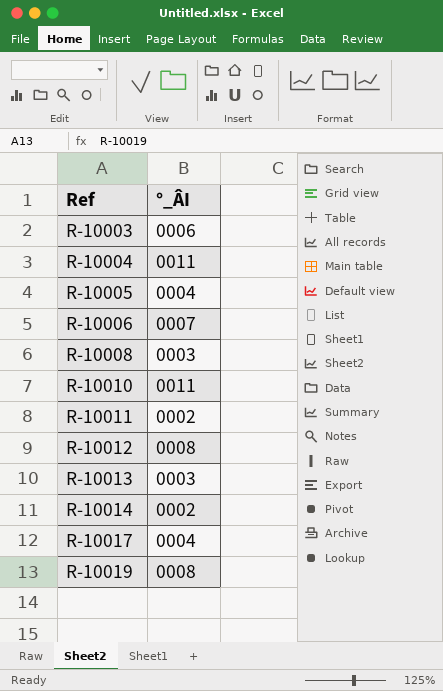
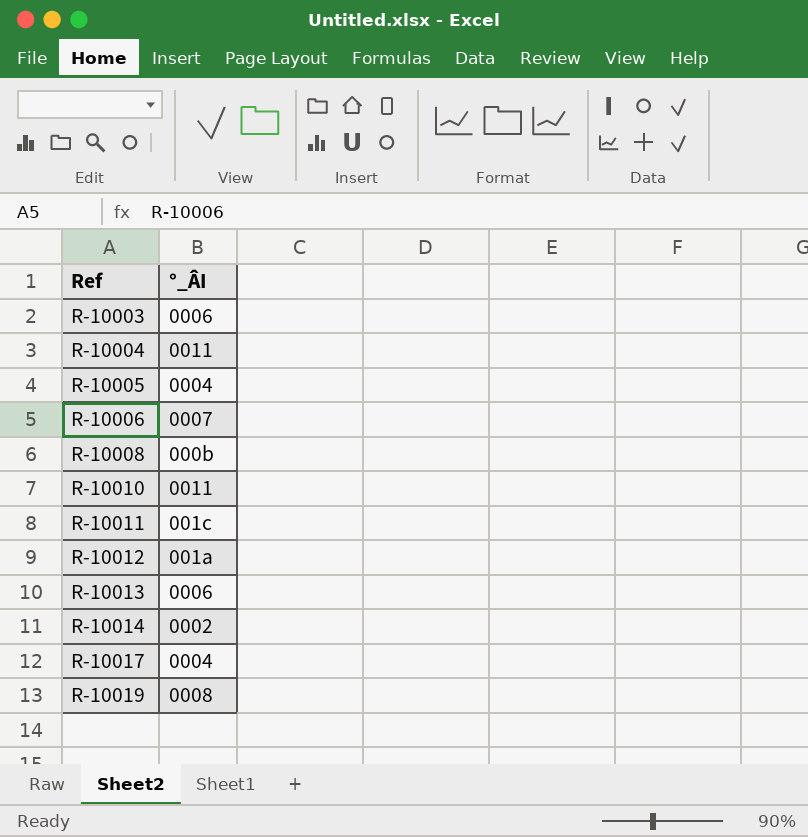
R-10008 | °_ÂI: 0003 -> 000b
R-10011 | °_ÂI: 0002 -> 001c
R-10012 | °_ÂI: 0008 -> 001a
R-10013 | °_ÂI: 0003 -> 0006

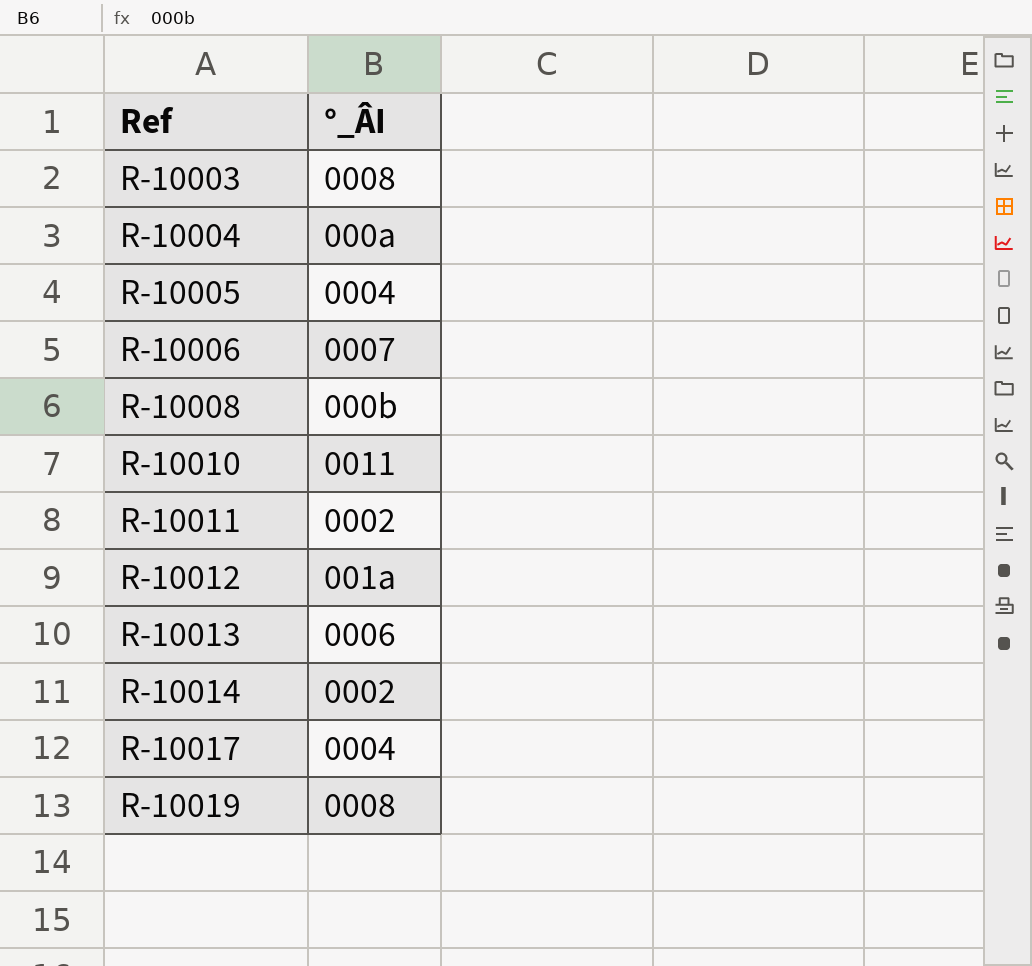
R-10003 | °_ÂI: 0006 -> 0008
R-10004 | °_ÂI: 0011 -> 000a
R-10011 | °_ÂI: 001c -> 0002

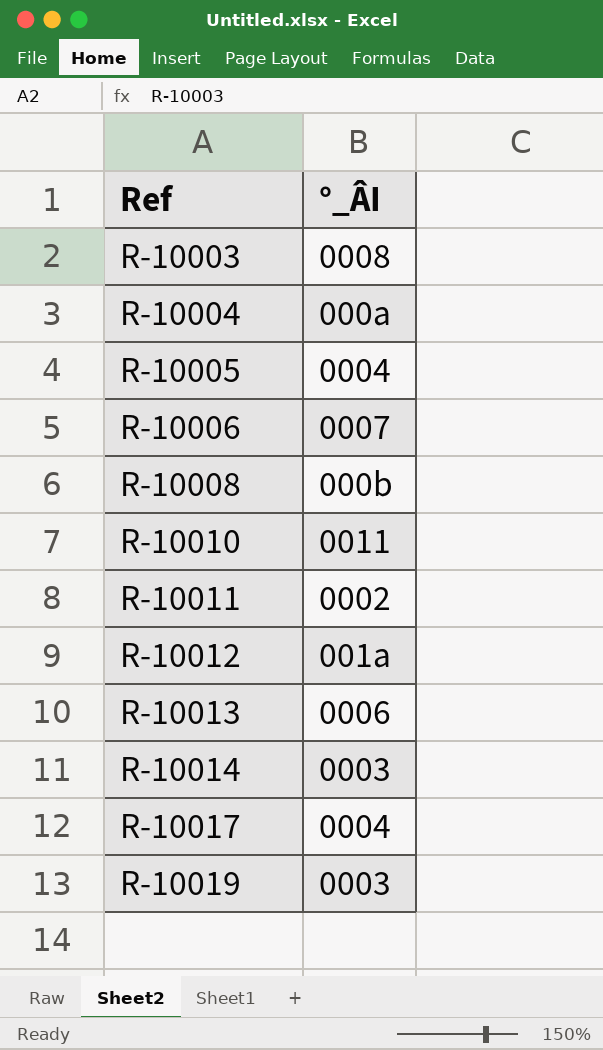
R-10014 | °_ÂI: 0002 -> 0003
R-10019 | °_ÂI: 0008 -> 0003

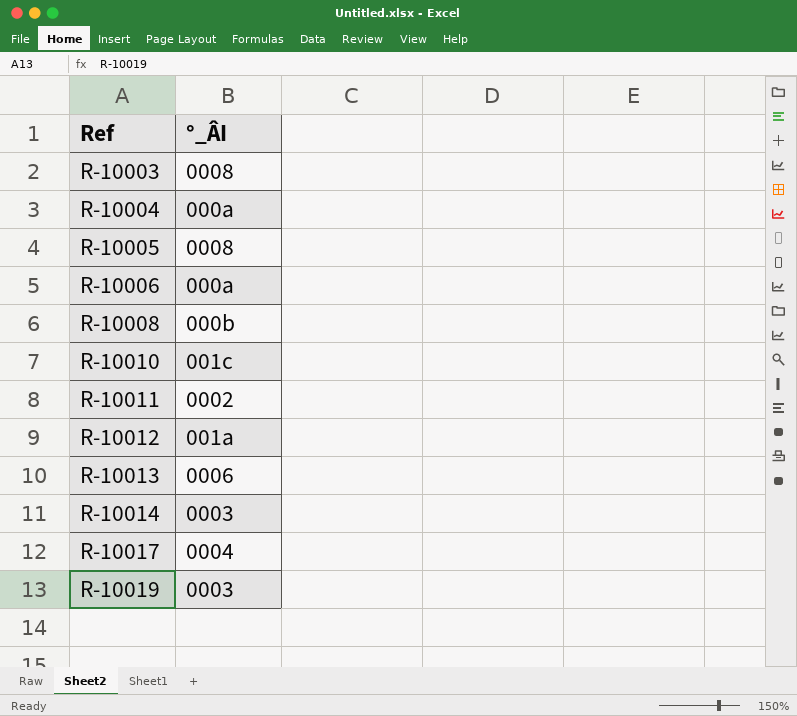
R-10005 | °_ÂI: 0004 -> 0008
R-10006 | °_ÂI: 0007 -> 000a
R-10010 | °_ÂI: 0011 -> 001c

